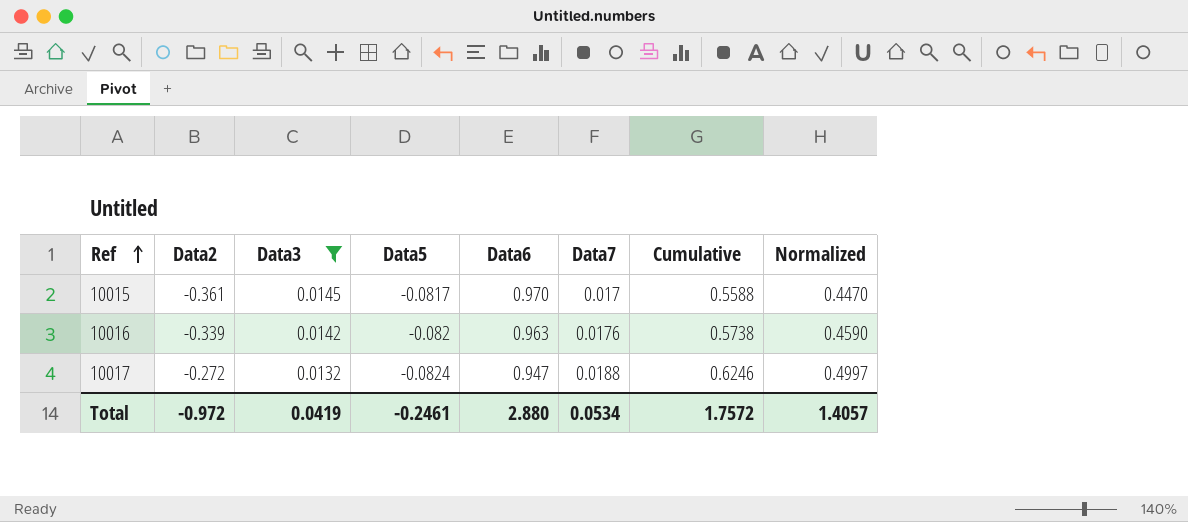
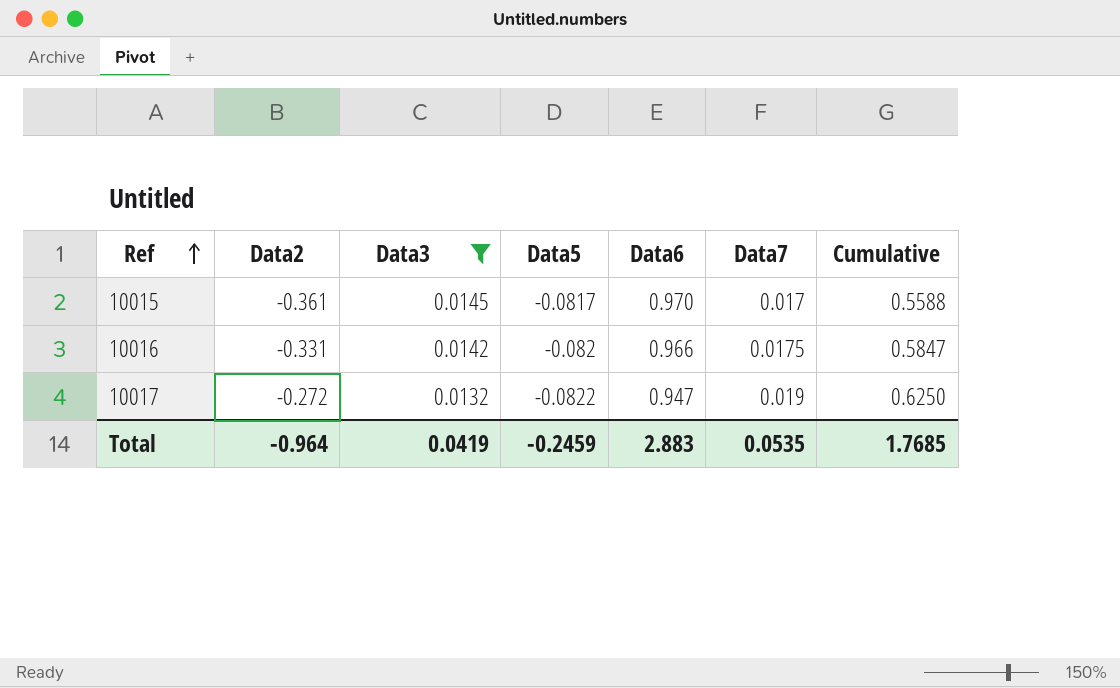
column Normalized | formula: [Cumulative] * 0.8 -> none
10016 | Data2: -0.339 -> -0.331
10016 | Data6: 0.963 -> 0.966
10016 | Data7: 0.0176 -> 0.0175
10016 | Cumulative: 0.5738 -> 0.5847
10017 | Data5: -0.0824 -> -0.0822
10017 | Data7: 0.0188 -> 0.019
10017 | Cumulative: 0.6246 -> 0.6250
Total | Data2: -0.972 -> -0.964
Total | Data5: -0.2461 -> -0.2459
Total | Data6: 2.880 -> 2.883
Total | Data7: 0.0534 -> 0.0535
Total | Cumulative: 1.7572 -> 1.7685

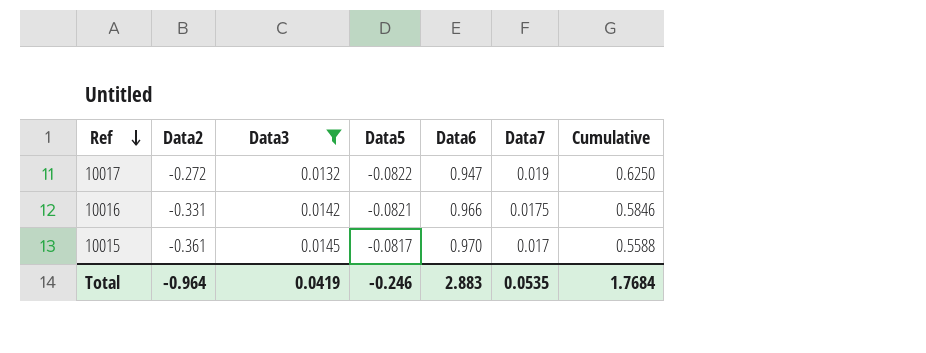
row order: Ref ascending -> Ref descending
10016 | Data5: -0.082 -> -0.0821
10016 | Cumulative: 0.5847 -> 0.5846
Total | Data5: -0.2459 -> -0.246
Total | Cumulative: 1.7685 -> 1.7684

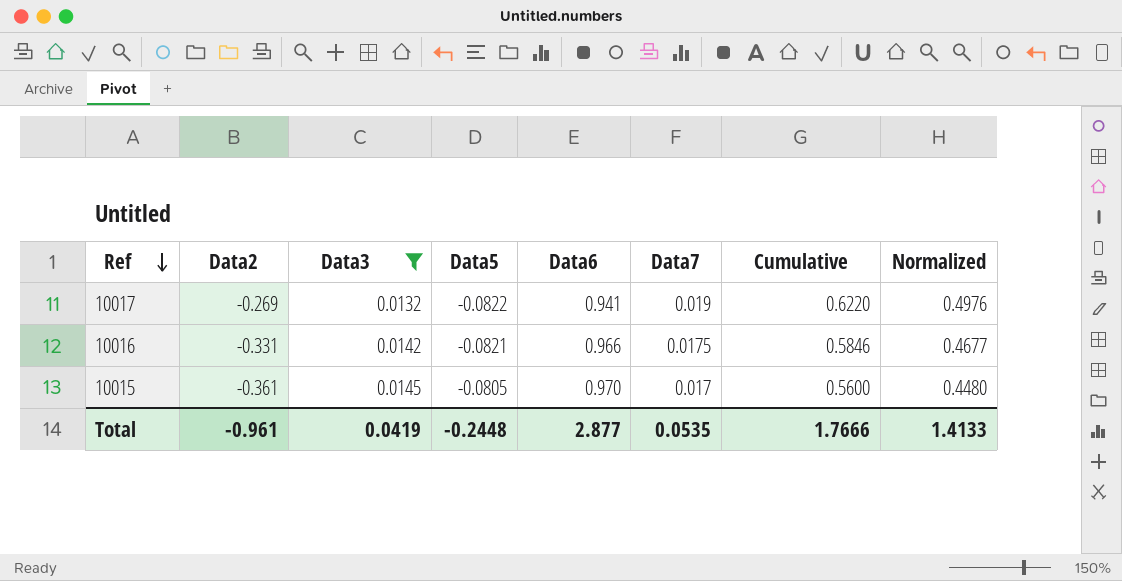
column Normalized | formula: none -> [Cumulative] * 0.8
10017 | Data2: -0.272 -> -0.269
10017 | Data6: 0.947 -> 0.941
10017 | Cumulative: 0.6250 -> 0.6220
10015 | Data5: -0.0817 -> -0.0805
10015 | Cumulative: 0.5588 -> 0.5600
Total | Data2: -0.964 -> -0.961
Total | Data5: -0.246 -> -0.2448
Total | Data6: 2.883 -> 2.877
Total | Cumulative: 1.7684 -> 1.7666

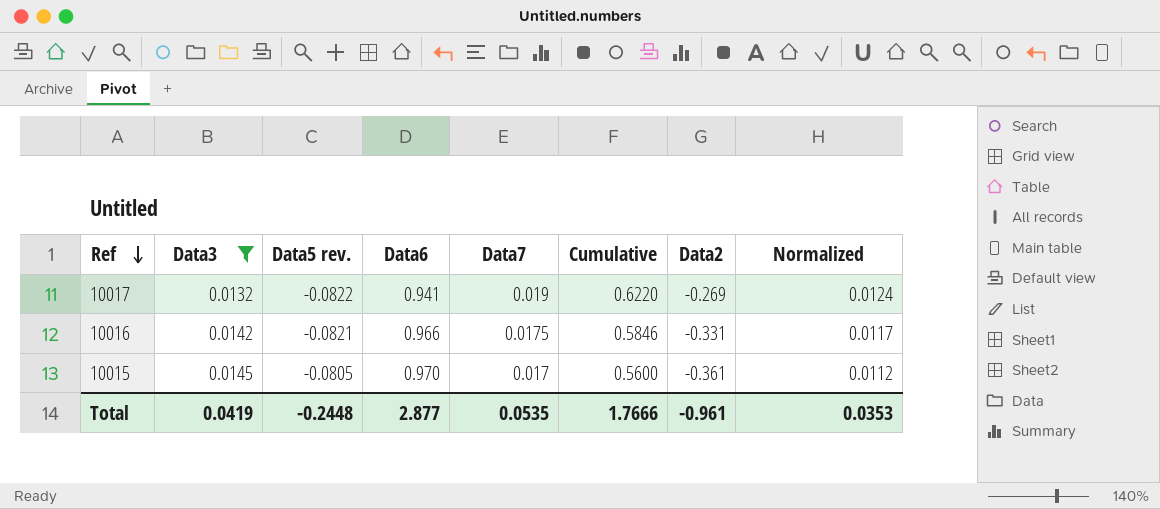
column name: Data5 -> Data5 rev.
column Data2 | position: 2 -> 7
column Normalized | formula: [Cumulative] * 0.8 -> [Cumulative] * 0.02
Total | Normalized: 1.4133 -> 0.0353

